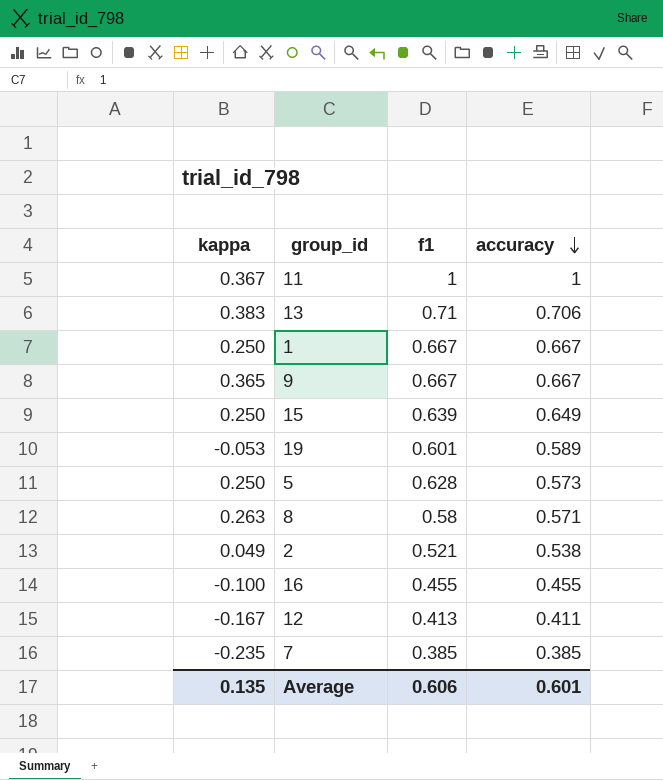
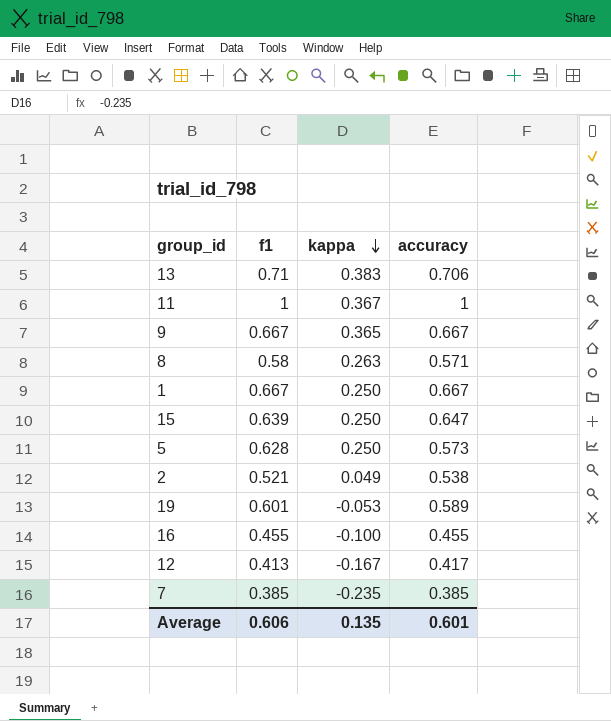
row order: accuracy descending -> kappa descending
column kappa | position: 1 -> 3
15 | accuracy: 0.649 -> 0.647
12 | accuracy: 0.411 -> 0.417

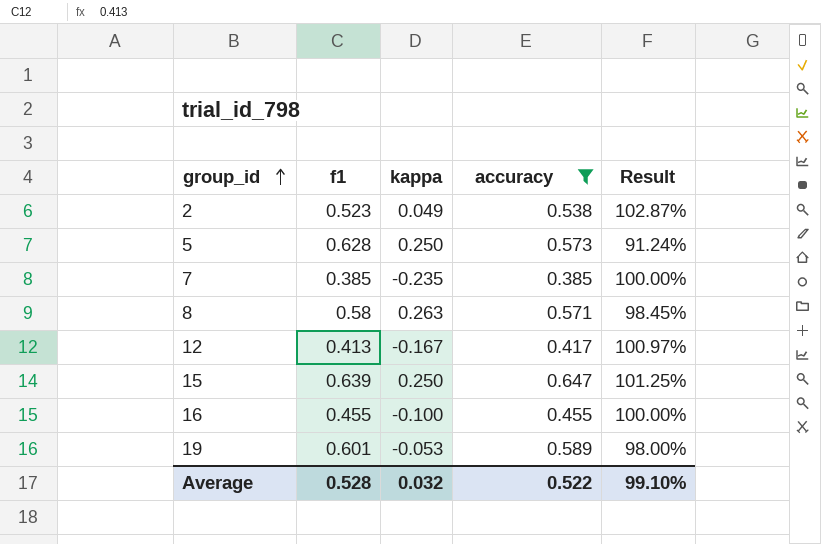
filter: none -> accuracy <= 0.647
row order: kappa descending -> group_id ascending
column Result | formula: none -> [accuracy] / [f1]
2 | f1: 0.521 -> 0.523
Average | f1: 0.606 -> 0.528
Average | kappa: 0.135 -> 0.032
Average | accuracy: 0.601 -> 0.522

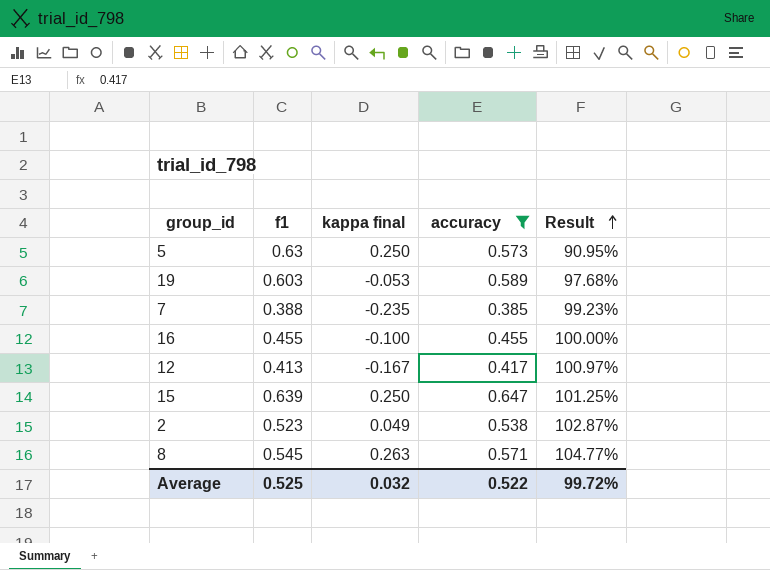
row order: group_id ascending -> Result ascending
column name: kappa -> kappa final
5 | f1: 0.628 -> 0.63
5 | Result: 91.24% -> 90.95%
19 | f1: 0.601 -> 0.603
19 | Result: 98.00% -> 97.68%
7 | f1: 0.385 -> 0.388
7 | Result: 100.00% -> 99.23%
8 | f1: 0.58 -> 0.545
8 | Result: 98.45% -> 104.77%
Average | f1: 0.528 -> 0.525
Average | Result: 99.10% -> 99.72%

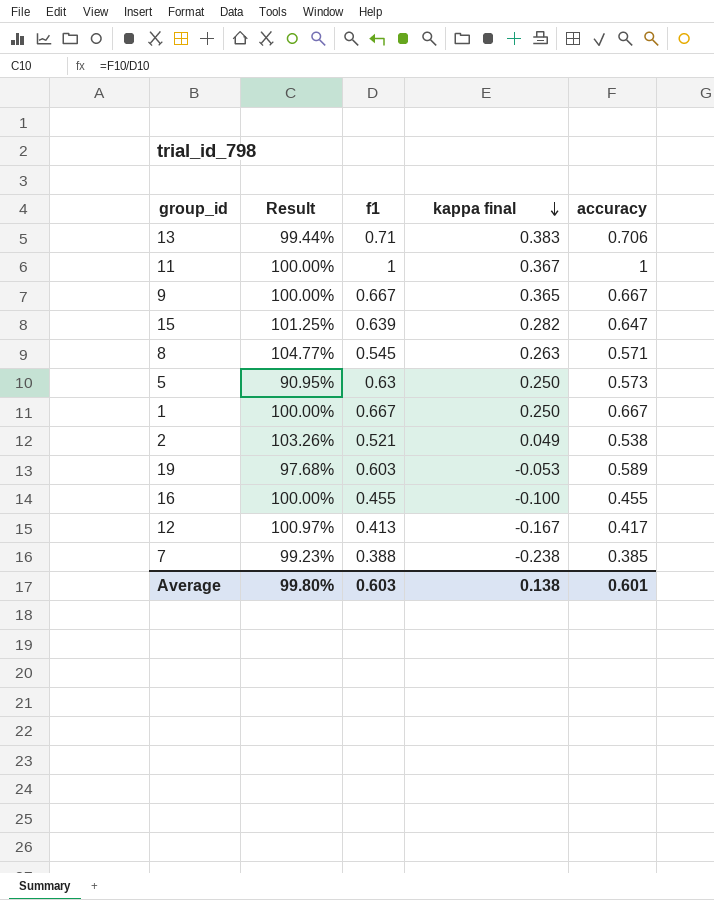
filter: accuracy <= 0.647 -> none
row order: Result ascending -> kappa final descending
column Result | position: 5 -> 2
15 | kappa final: 0.250 -> 0.282
2 | Result: 102.87% -> 103.26%
2 | f1: 0.523 -> 0.521
7 | kappa final: -0.235 -> -0.238
Average | Result: 99.72% -> 99.80%
Average | f1: 0.525 -> 0.603
Average | kappa final: 0.032 -> 0.138
Average | accuracy: 0.522 -> 0.601

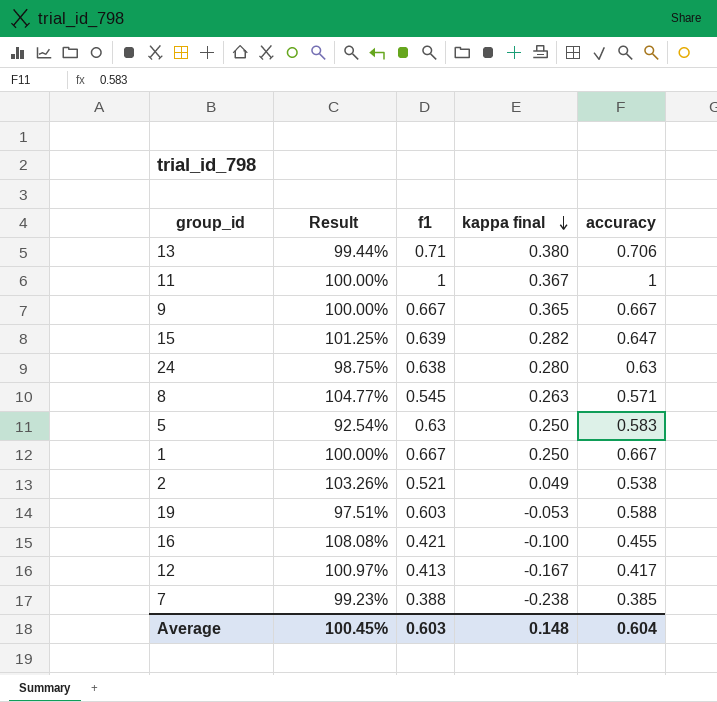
13 | kappa final: 0.383 -> 0.380
row 24: none -> 98.75% | 0.638 | 0.280 | 0.63
5 | Result: 90.95% -> 92.54%
5 | accuracy: 0.573 -> 0.583
19 | Result: 97.68% -> 97.51%
19 | accuracy: 0.589 -> 0.588
16 | Result: 100.00% -> 108.08%
16 | f1: 0.455 -> 0.421
Average | Result: 99.80% -> 100.45%
Average | kappa final: 0.138 -> 0.148
Average | accuracy: 0.601 -> 0.604

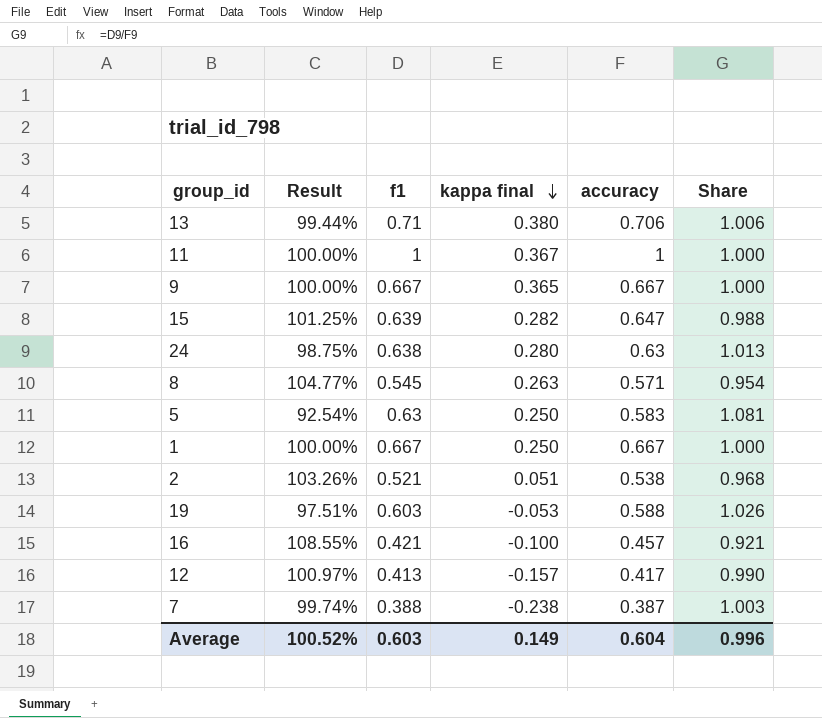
column Share | formula: none -> [f1] / [accuracy]
2 | kappa final: 0.049 -> 0.051
16 | Result: 108.08% -> 108.55%
16 | accuracy: 0.455 -> 0.457
12 | kappa final: -0.167 -> -0.157
7 | Result: 99.23% -> 99.74%
7 | accuracy: 0.385 -> 0.387
Average | Result: 100.45% -> 100.52%
Average | kappa final: 0.148 -> 0.149

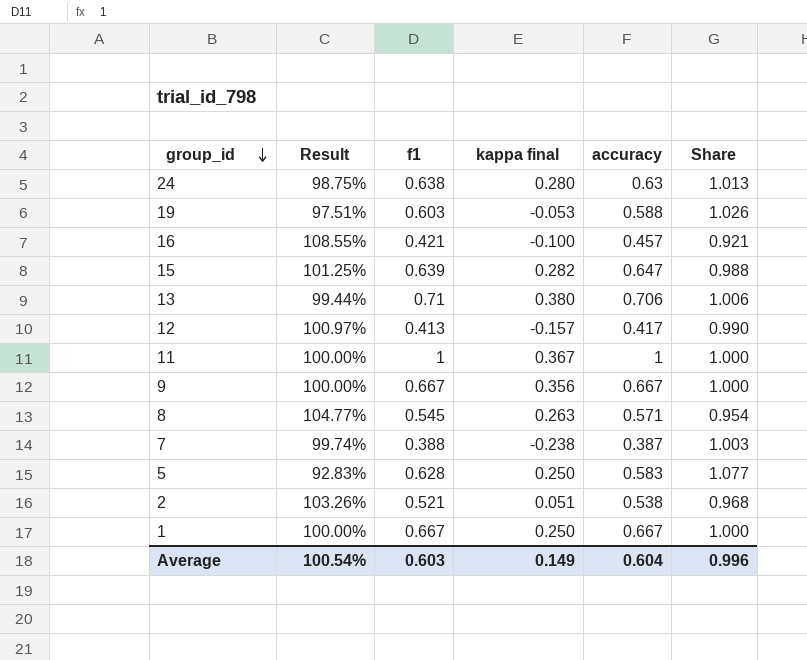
row order: kappa final descending -> group_id descending
9 | kappa final: 0.365 -> 0.356
5 | Result: 92.54% -> 92.83%
5 | f1: 0.63 -> 0.628
5 | Share: 1.081 -> 1.077
Average | Result: 100.52% -> 100.54%

